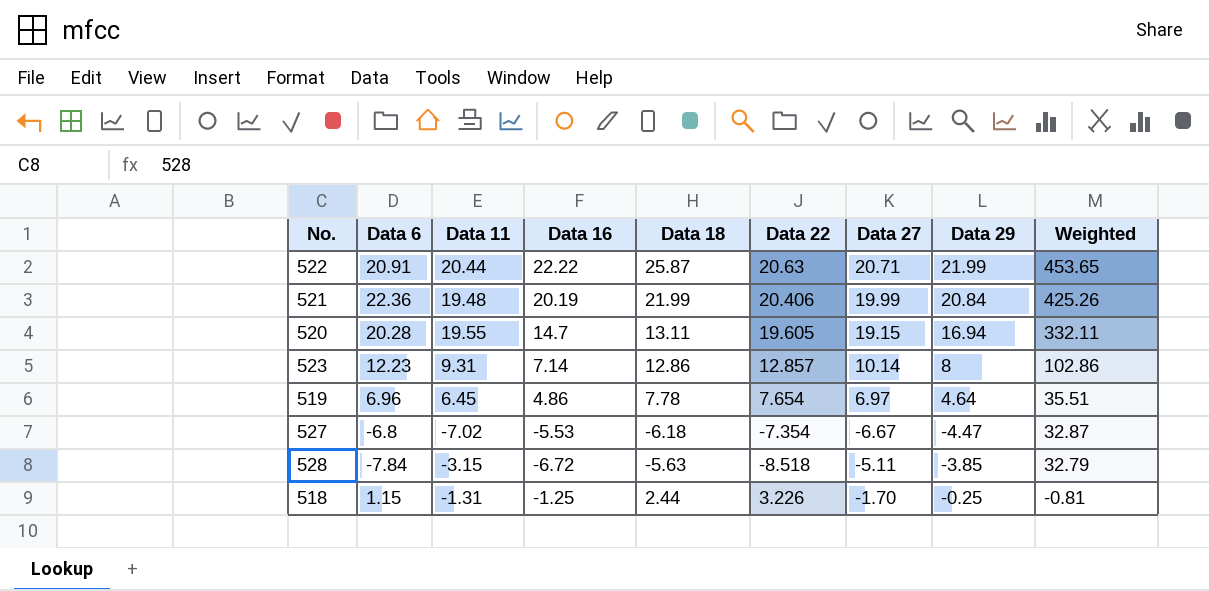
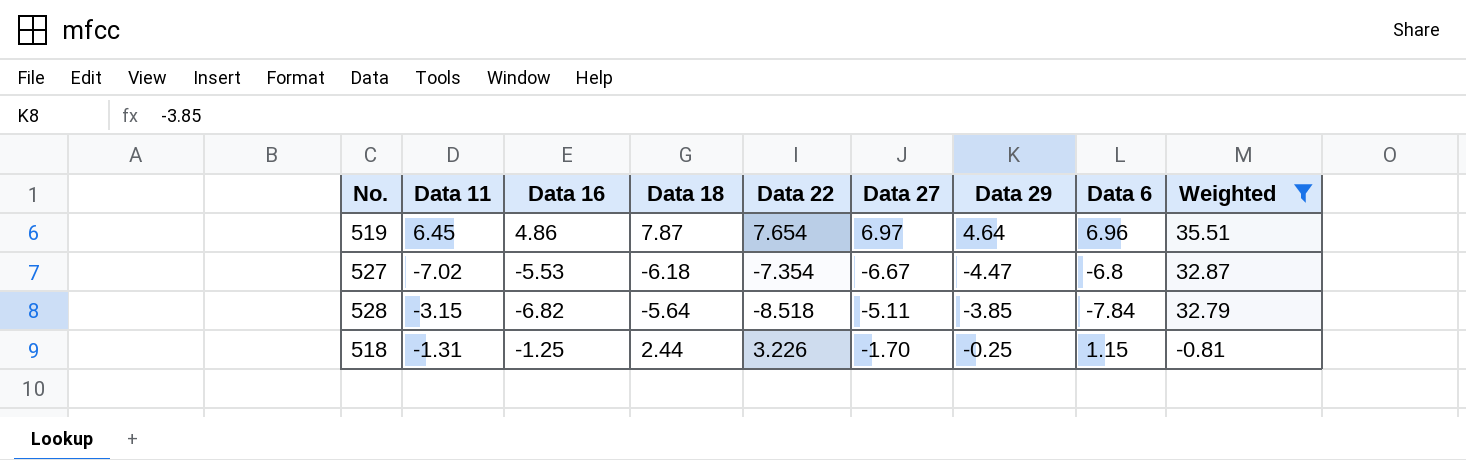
filter: none -> Weighted <= 35.51
column Data 6 | position: 2 -> 8
519 | Data 18: 7.78 -> 7.87
528 | Data 16: -6.72 -> -6.82
528 | Data 18: -5.63 -> -5.64

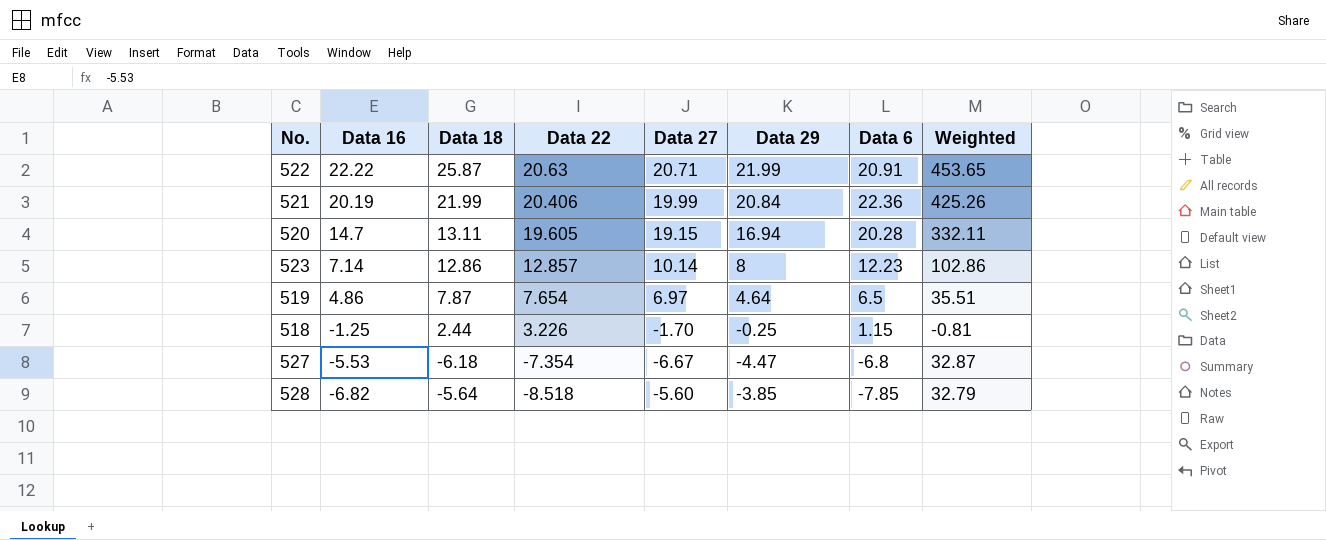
filter: Weighted <= 35.51 -> none
row order: Weighted descending -> Data 16 descending
column Data 11 | position: 2 -> none
519 | Data 6: 6.96 -> 6.5
528 | Data 27: -5.11 -> -5.60
528 | Data 6: -7.84 -> -7.85

